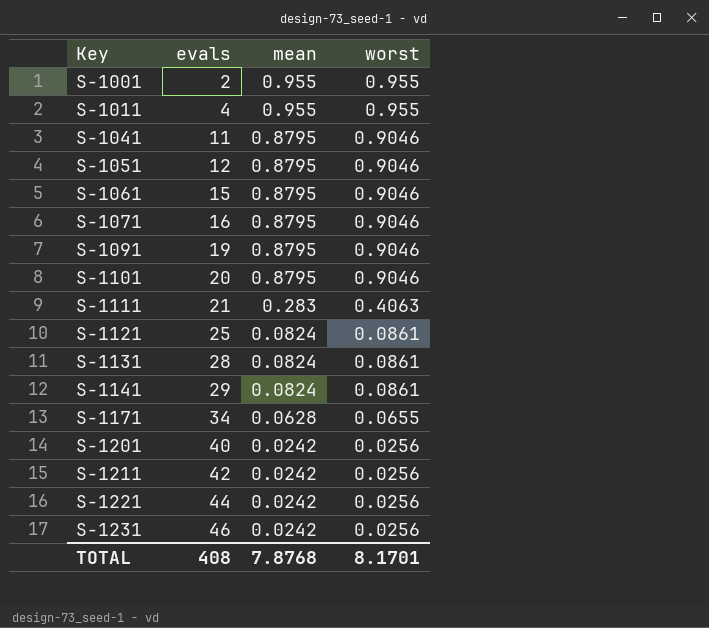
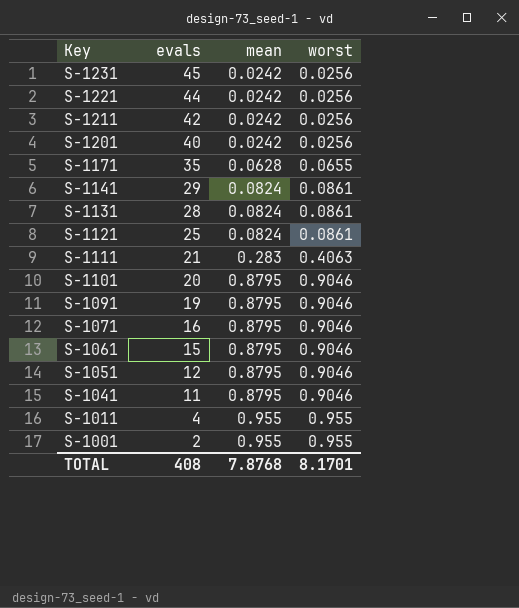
row order: Key ascending -> Key descending
S-1231 | evals: 46 -> 45
S-1171 | evals: 34 -> 35

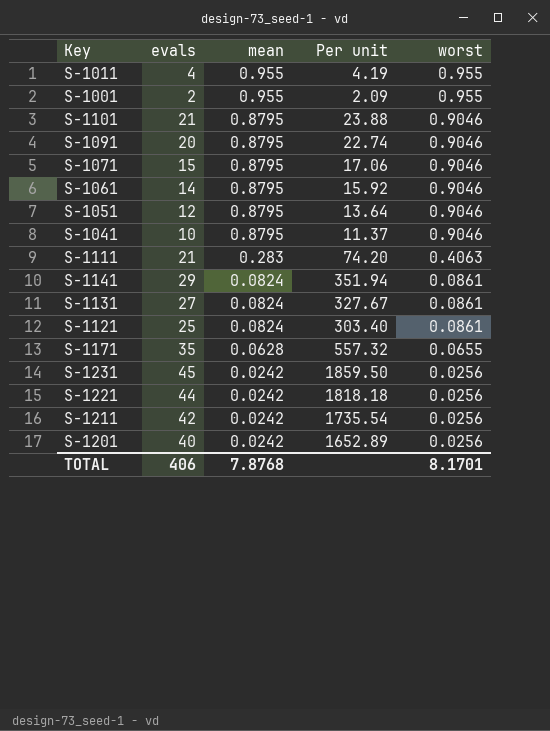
row order: Key descending -> mean descending
column Per unit | formula: none -> [evals] / [mean]
S-1101 | evals: 20 -> 21
S-1091 | evals: 19 -> 20
S-1071 | evals: 16 -> 15
S-1061 | evals: 15 -> 14
S-1041 | evals: 11 -> 10
S-1131 | evals: 28 -> 27
TOTAL | evals: 408 -> 406

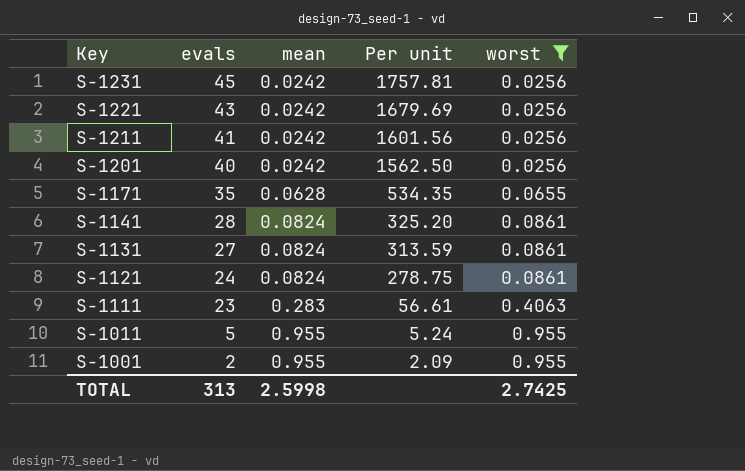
filter: none -> worst != 0.9046
row order: mean descending -> Key descending
column Per unit | formula: [evals] / [mean] -> [evals] / [worst]
S-1221 | evals: 44 -> 43
S-1211 | evals: 42 -> 41
S-1141 | evals: 29 -> 28
S-1121 | evals: 25 -> 24
S-1111 | evals: 21 -> 23
S-1011 | evals: 4 -> 5
TOTAL | evals: 406 -> 313
TOTAL | mean: 7.8768 -> 2.5998
TOTAL | worst: 8.1701 -> 2.7425

